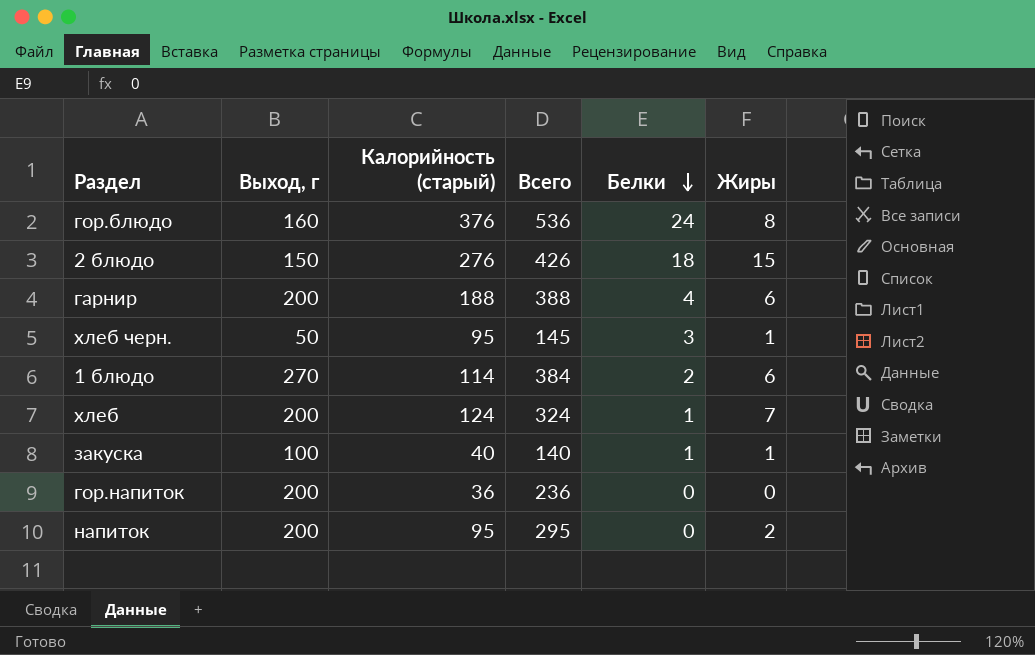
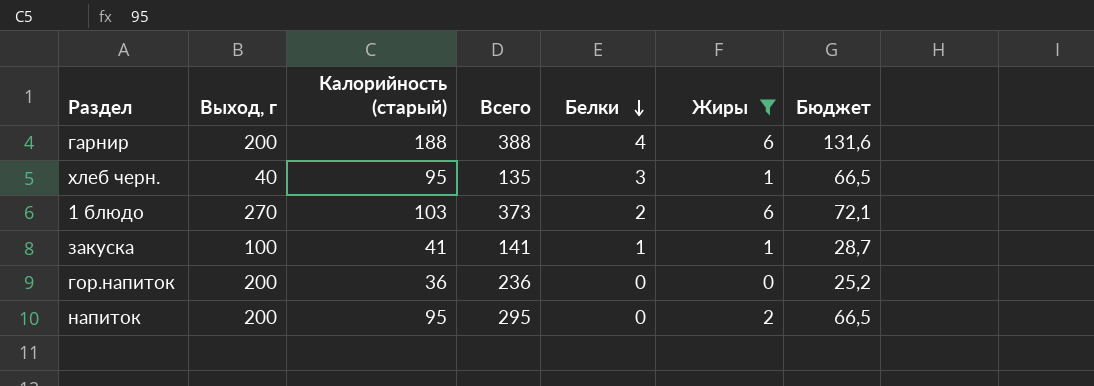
filter: none -> Жиры <= 6
column Бюджет | formula: none -> [Калорийность (старый)] * 0,7
хлеб черн. | Выход, г: 50 -> 40
хлеб черн. | Всего: 145 -> 135
1 блюдо | Калорийность (старый): 114 -> 103
1 блюдо | Всего: 384 -> 373
закуска | Калорийность (старый): 40 -> 41
закуска | Всего: 140 -> 141

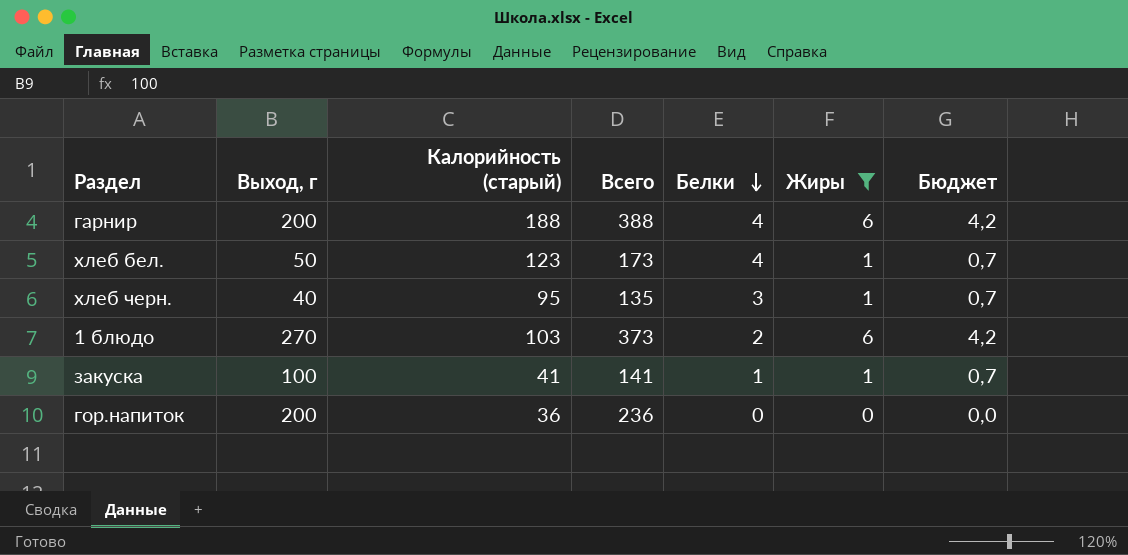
column Бюджет | formula: [Калорийность (старый)] * 0,7 -> [Жиры] * 0,7
row напиток: 200 | 95 | 295 | 0 | 2 | 66,5 -> none
row хлеб бел.: none -> 50 | 123 | 173 | 4 | 1 | 0,7

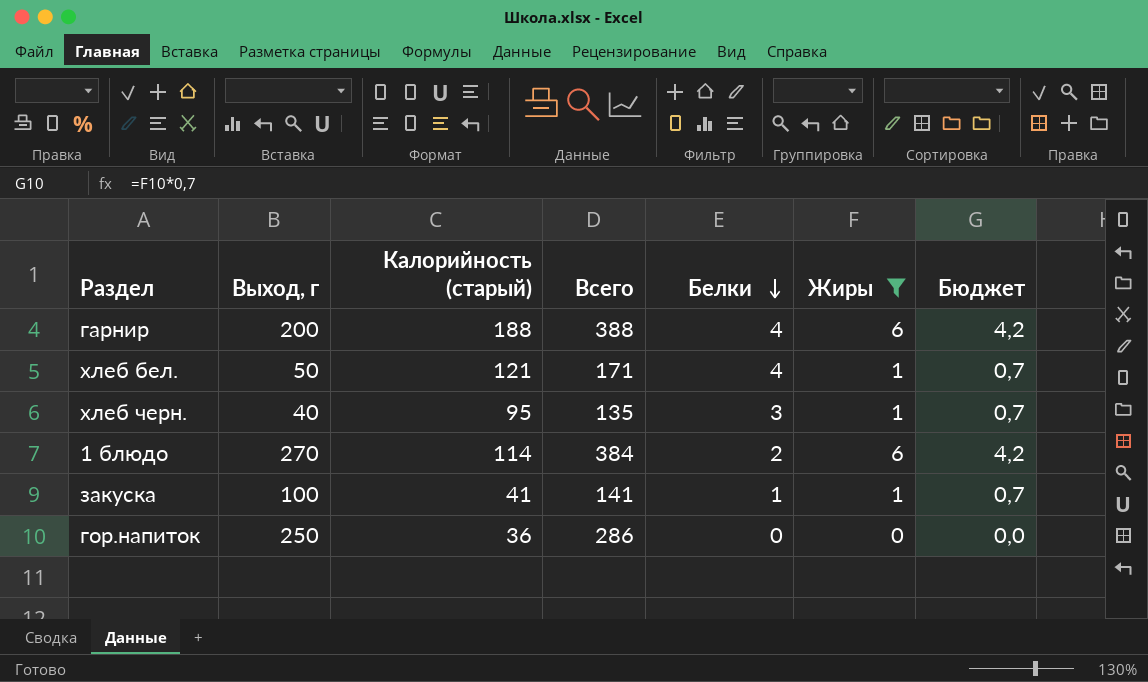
хлеб бел. | Калорийность (старый): 123 -> 121
хлеб бел. | Всего: 173 -> 171
1 блюдо | Калорийность (старый): 103 -> 114
1 блюдо | Всего: 373 -> 384
гор.напиток | Выход, г: 200 -> 250
гор.напиток | Всего: 236 -> 286

